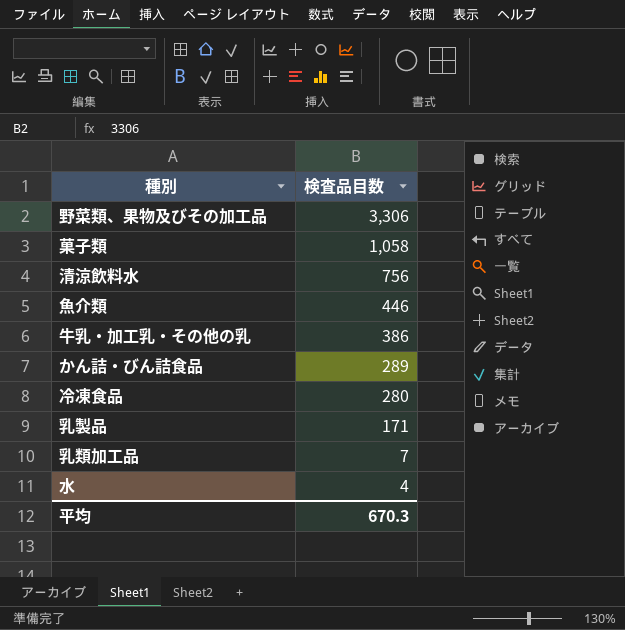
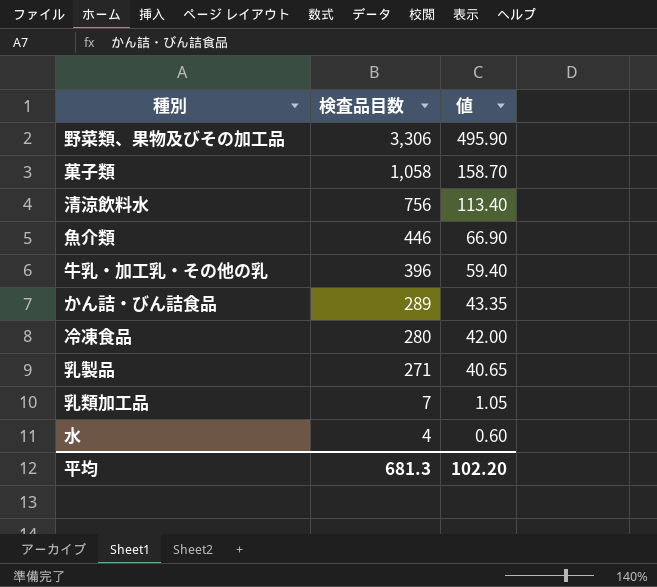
column 値 | formula: none -> [検査品目数] * 0.15
牛乳・加工乳・その他の乳 | 検査品目数: 386 -> 396
乳製品 | 検査品目数: 171 -> 271
平均 | 検査品目数: 670.3 -> 681.3

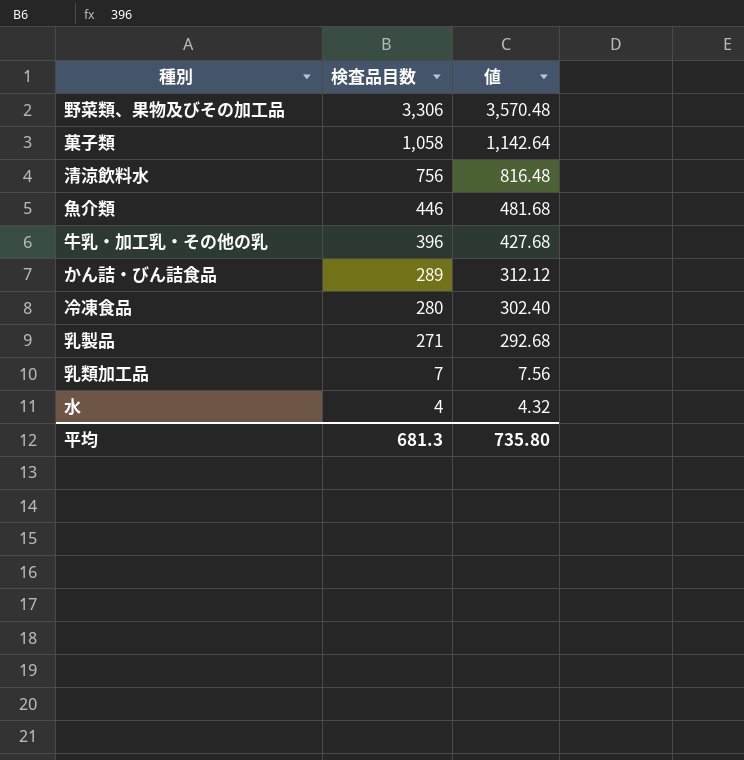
column 値 | formula: [検査品目数] * 0.15 -> [検査品目数] * 1.08
平均 | 値: 102.20 -> 735.80

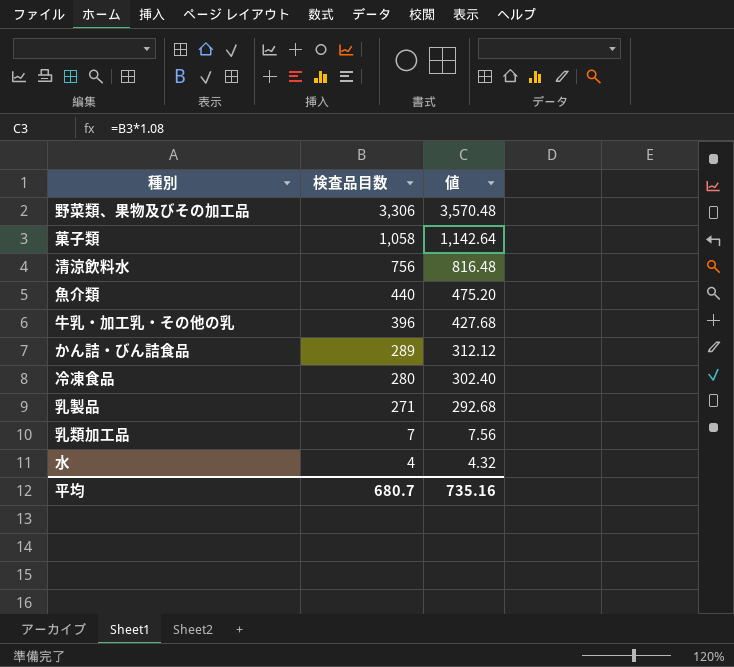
魚介類 | 検査品目数: 446 -> 440
魚介類 | 値: 481.68 -> 475.20
平均 | 検査品目数: 681.3 -> 680.7
平均 | 値: 735.80 -> 735.16

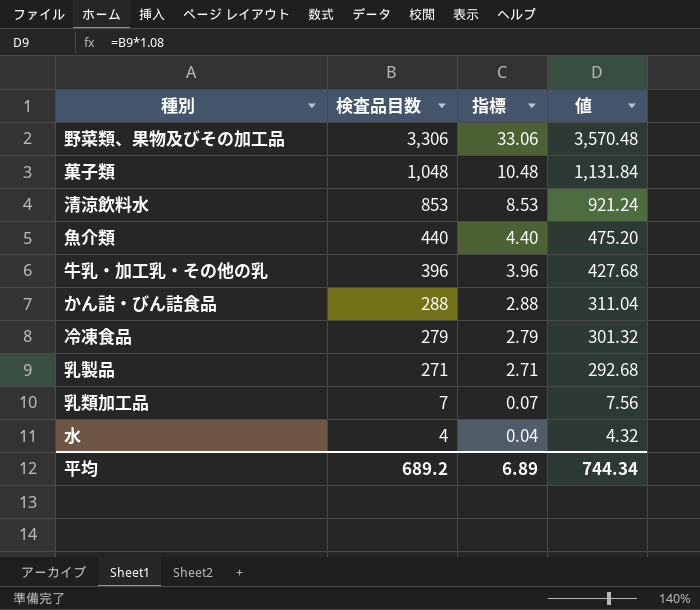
column 指標 | formula: none -> [検査品目数] * 0.01
菓子類 | 検査品目数: 1,058 -> 1,048
菓子類 | 値: 1,142.64 -> 1,131.84
清涼飲料水 | 検査品目数: 756 -> 853
清涼飲料水 | 値: 816.48 -> 921.24
かん詰・びん詰食品 | 検査品目数: 289 -> 288
かん詰・びん詰食品 | 値: 312.12 -> 311.04
冷凍食品 | 検査品目数: 280 -> 279
冷凍食品 | 値: 302.40 -> 301.32
平均 | 検査品目数: 680.7 -> 689.2
平均 | 値: 735.16 -> 744.34

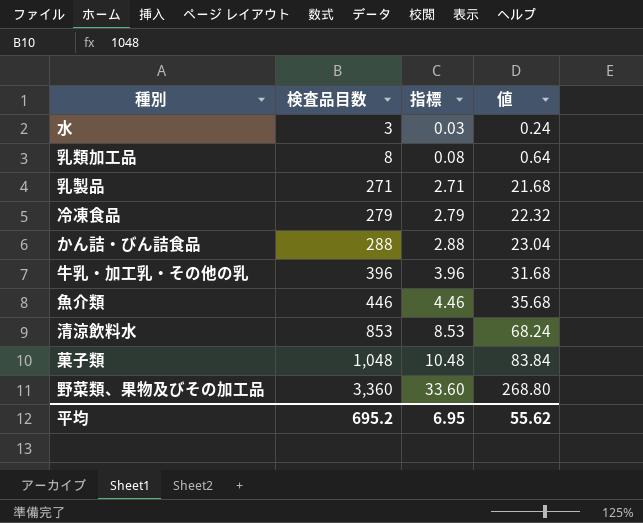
row order: 検査品目数 descending -> 検査品目数 ascending
column 値 | formula: [検査品目数] * 1.08 -> [検査品目数] * 0.08
水 | 検査品目数: 4 -> 3
水 | 指標: 0.04 -> 0.03
乳類加工品 | 検査品目数: 7 -> 8
乳類加工品 | 指標: 0.07 -> 0.08
魚介類 | 検査品目数: 440 -> 446
魚介類 | 指標: 4.40 -> 4.46
野菜類、果物及びその加工品 | 検査品目数: 3,306 -> 3,360
野菜類、果物及びその加工品 | 指標: 33.06 -> 33.60
平均 | 検査品目数: 689.2 -> 695.2
平均 | 指標: 6.89 -> 6.95
平均 | 値: 744.34 -> 55.62

